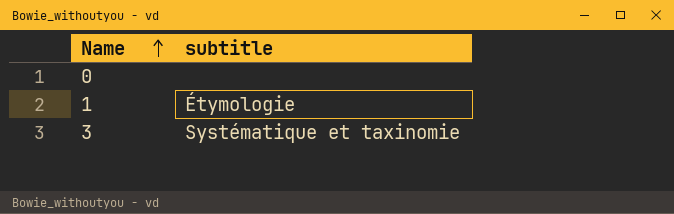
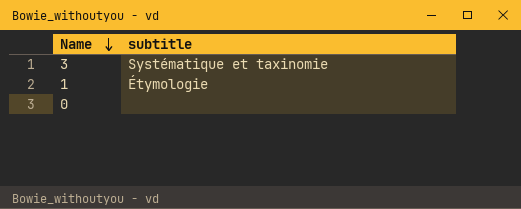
row order: Name ascending -> Name descending

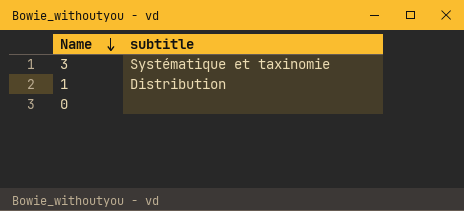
1 | subtitle: Étymologie -> Distribution

